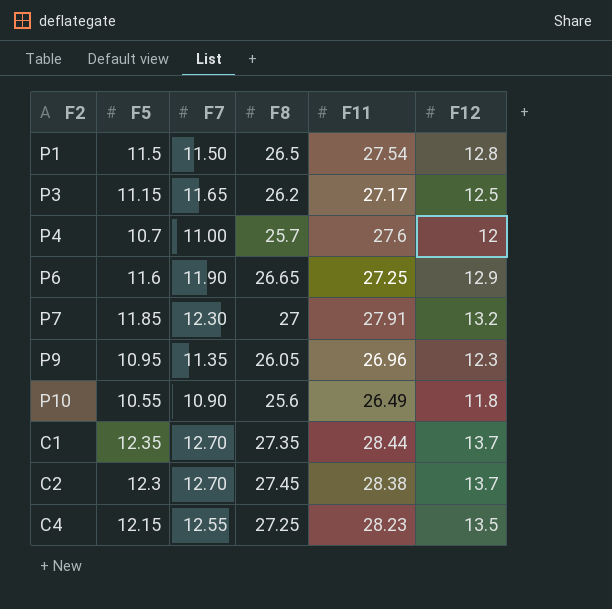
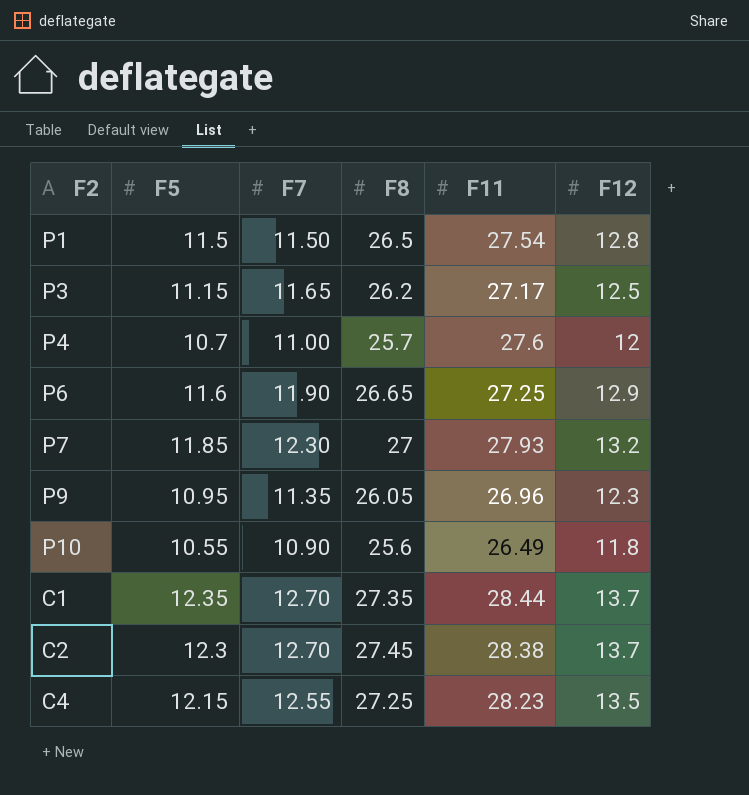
P7 | F11: 27.91 -> 27.93

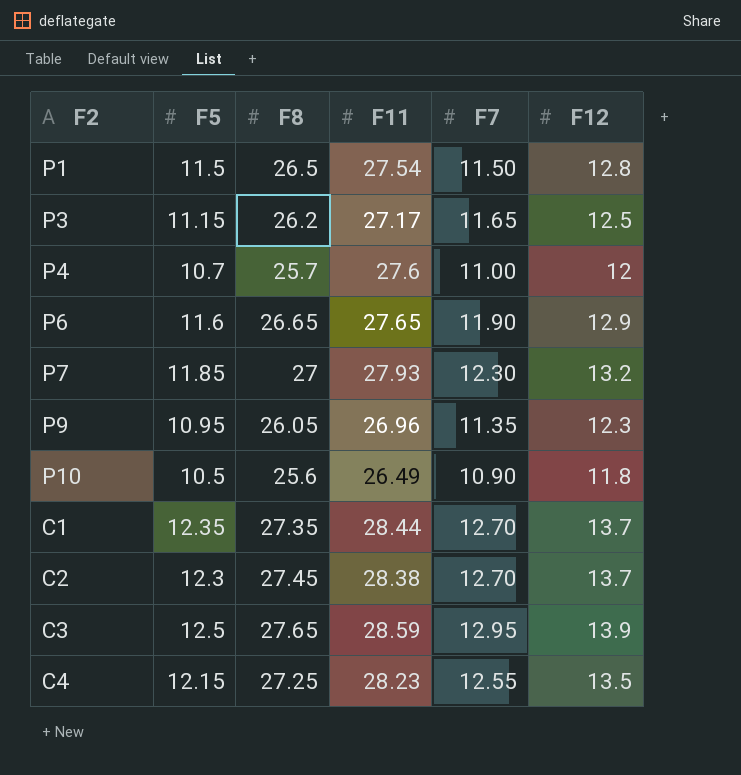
column F7 | position: 3 -> 5
P6 | F11: 27.25 -> 27.65
P10 | F5: 10.55 -> 10.5
row C3: none -> 12.5 | 27.65 | 28.59 | 12.95 | 13.9

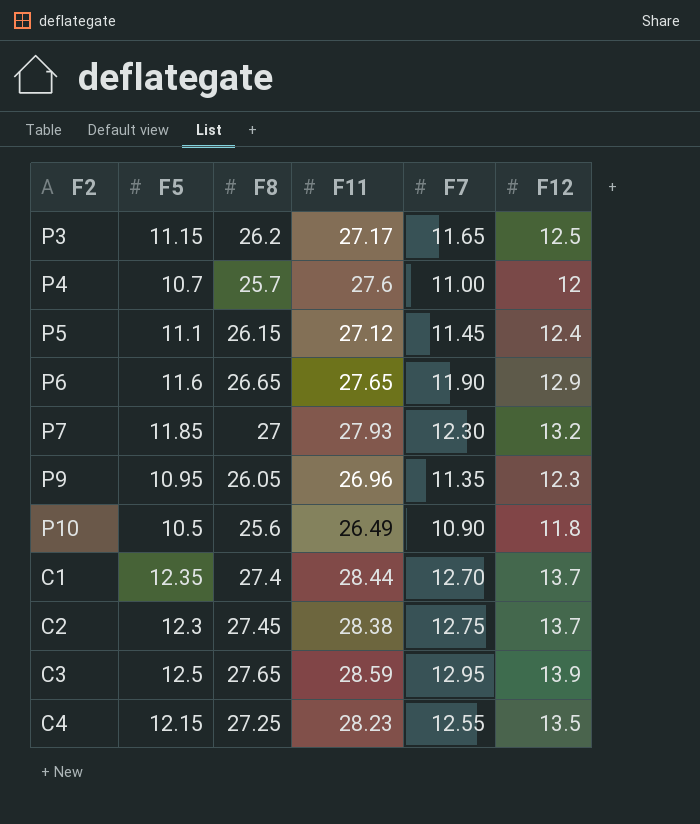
row P1: 11.5 | 26.5 | 27.54 | 11.50 | 12.8 -> none
row P5: none -> 11.1 | 26.15 | 27.12 | 11.45 | 12.4
C1 | F8: 27.35 -> 27.4
C2 | F7: 12.70 -> 12.75

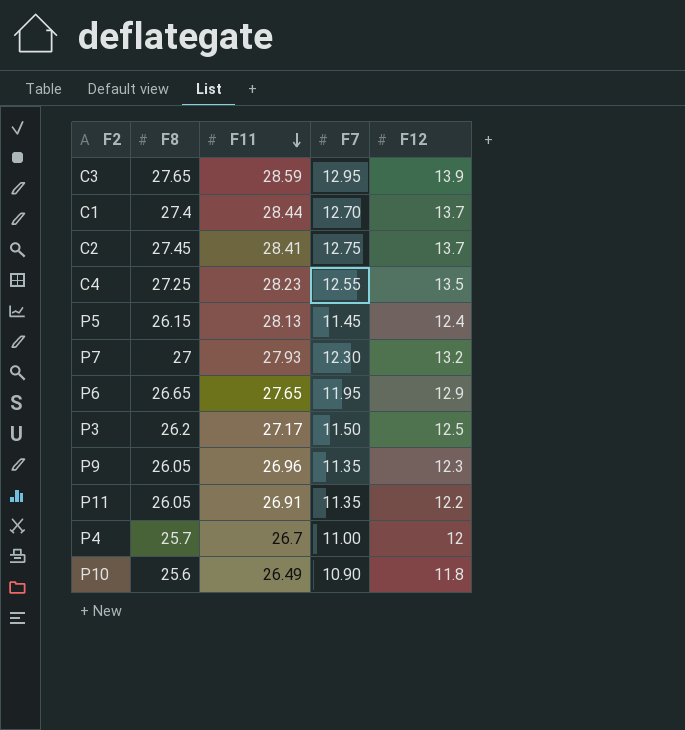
row order: none -> F11 descending
column F5 | position: 2 -> none
C2 | F11: 28.38 -> 28.41
P5 | F11: 27.12 -> 28.13
P6 | F7: 11.90 -> 11.95
P3 | F7: 11.65 -> 11.50
row P11: none -> 26.05 | 26.91 | 11.35 | 12.2
P4 | F11: 27.6 -> 26.7

